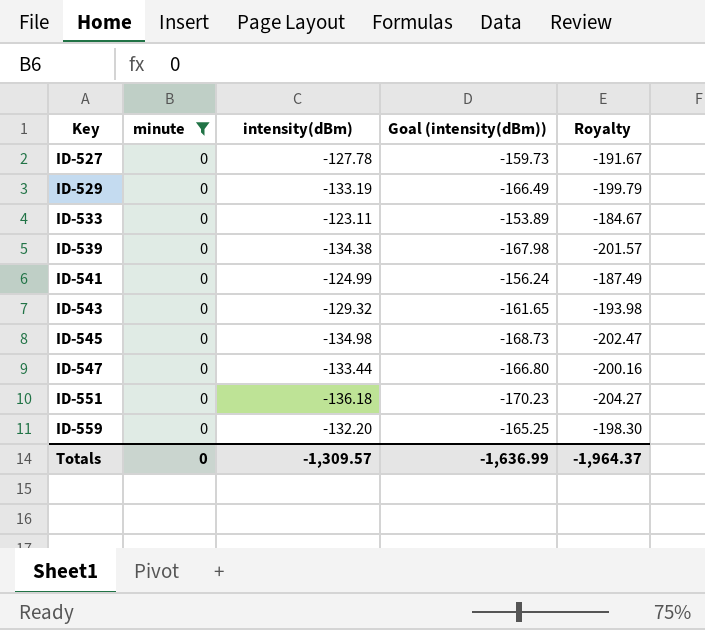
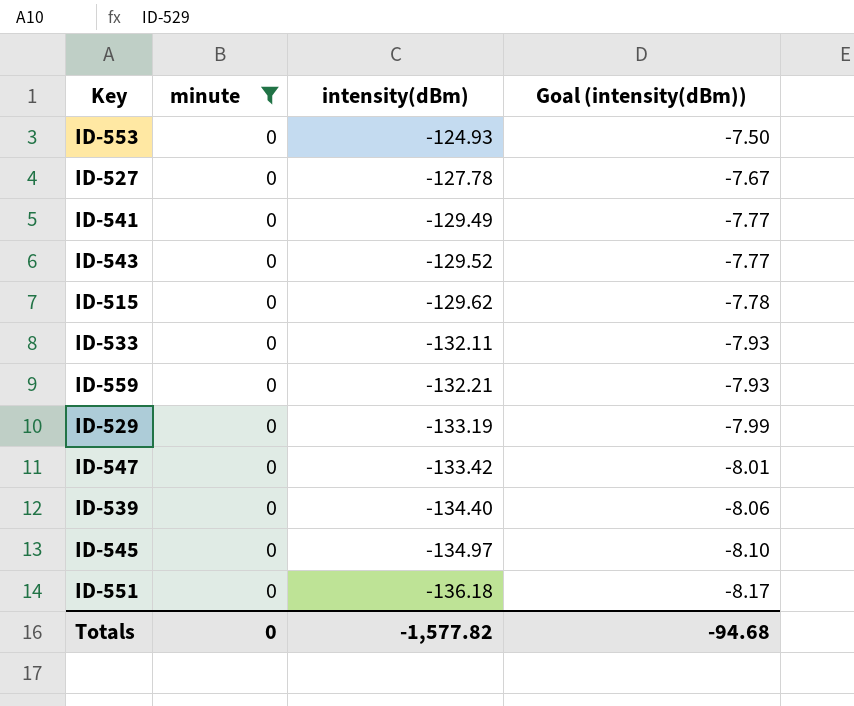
row order: Key ascending -> intensity(dBm) descending
column Royalty | formula: [intensity(dBm)] * 1.5 -> none
column Goal (intensity(dBm)) | formula: [intensity(dBm)] * 1.25 -> [intensity(dBm)] * 0.06
row ID-553: none -> 0 | -124.93 | -7.50
ID-541 | intensity(dBm): -124.99 -> -129.49
ID-543 | intensity(dBm): -129.32 -> -129.52
row ID-515: none -> 0 | -129.62 | -7.78
ID-533 | intensity(dBm): -123.11 -> -132.11
ID-559 | intensity(dBm): -132.20 -> -132.21
ID-547 | intensity(dBm): -133.44 -> -133.42
ID-539 | intensity(dBm): -134.38 -> -134.40
ID-545 | intensity(dBm): -134.98 -> -134.97
Totals | intensity(dBm): -1,309.57 -> -1,577.82
Totals | Goal (intensity(dBm)): -1,636.99 -> -94.68

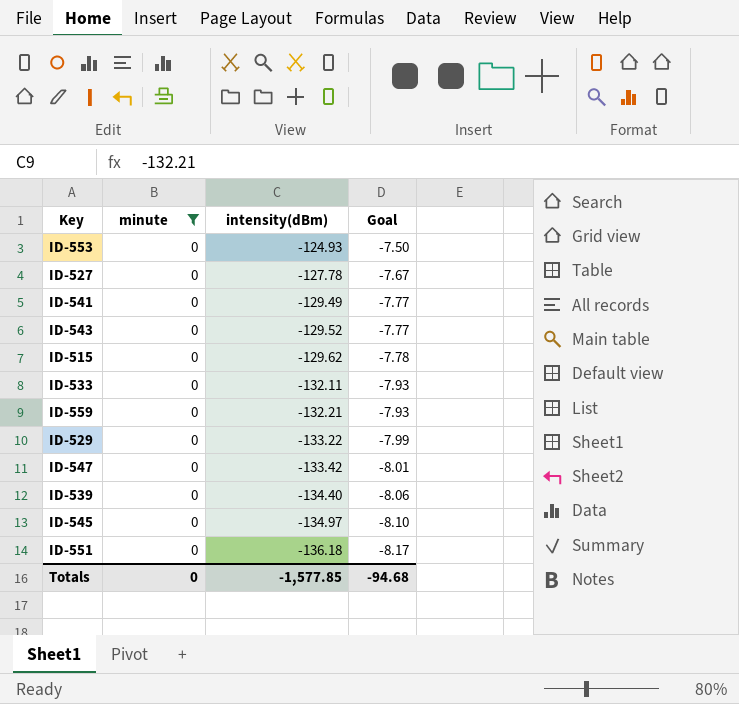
column name: Goal (intensity(dBm)) -> Goal
ID-529 | intensity(dBm): -133.19 -> -133.22
Totals | intensity(dBm): -1,577.82 -> -1,577.85

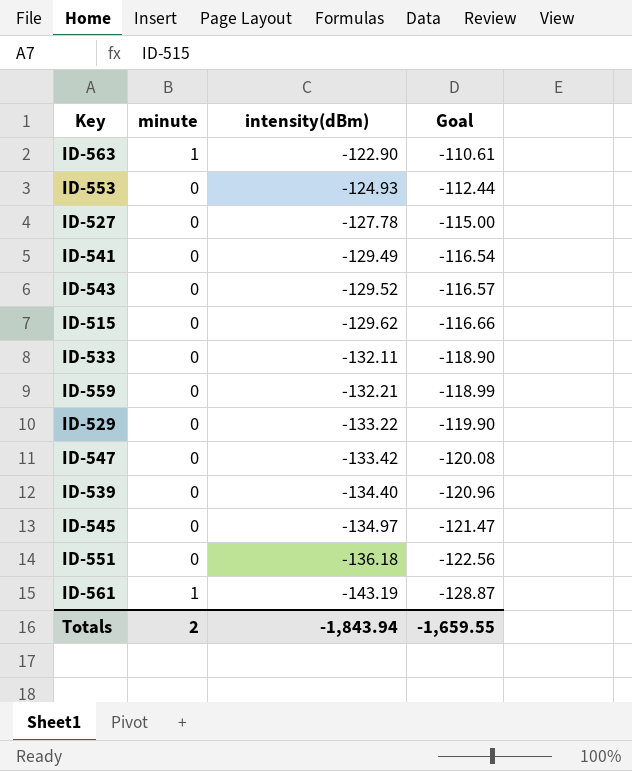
filter: minute = 0 -> none
column Goal | formula: [intensity(dBm)] * 0.06 -> [intensity(dBm)] * 0.9
Totals | minute: 0 -> 2
Totals | intensity(dBm): -1,577.85 -> -1,843.94
Totals | Goal: -94.68 -> -1,659.55

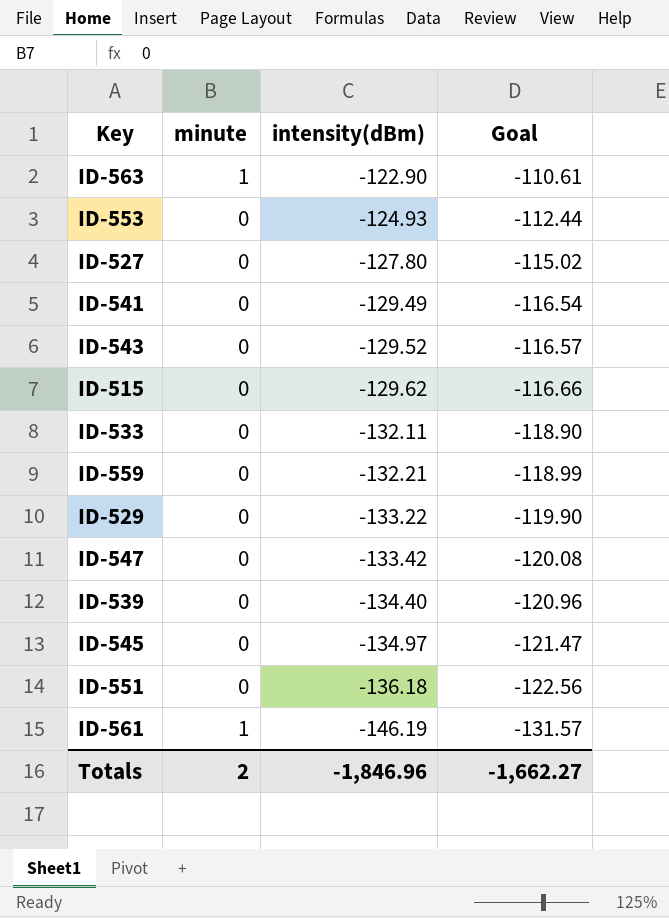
ID-527 | intensity(dBm): -127.78 -> -127.80
ID-527 | Goal: -115.00 -> -115.02
ID-561 | intensity(dBm): -143.19 -> -146.19
ID-561 | Goal: -128.87 -> -131.57
Totals | intensity(dBm): -1,843.94 -> -1,846.96
Totals | Goal: -1,659.55 -> -1,662.27

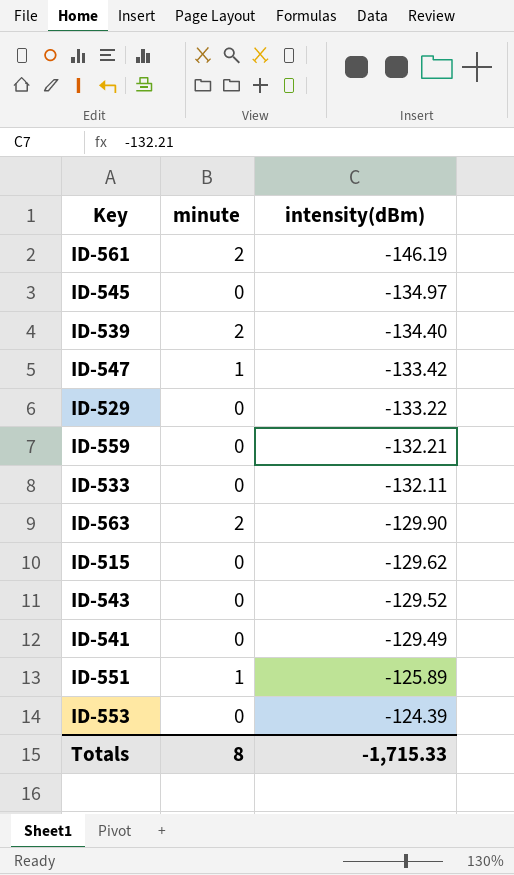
row order: intensity(dBm) descending -> intensity(dBm) ascending
column Goal | formula: [intensity(dBm)] * 0.9 -> none
row ID-527: 0 | -127.80 | -115.02 -> none
ID-561 | minute: 1 -> 2
ID-539 | minute: 0 -> 2
ID-547 | minute: 0 -> 1
ID-563 | minute: 1 -> 2
ID-563 | intensity(dBm): -122.90 -> -129.90
ID-551 | minute: 0 -> 1
ID-551 | intensity(dBm): -136.18 -> -125.89
ID-553 | intensity(dBm): -124.93 -> -124.39
Totals | minute: 2 -> 8
Totals | intensity(dBm): -1,846.96 -> -1,715.33

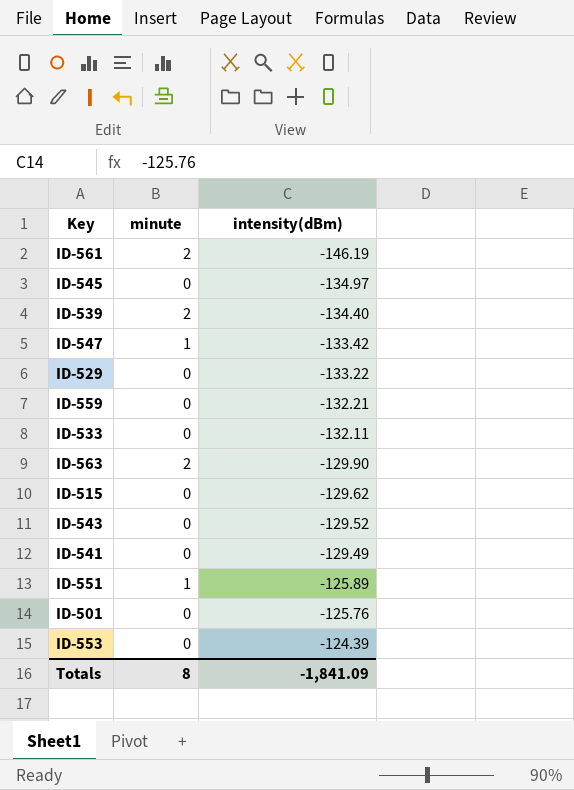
row ID-501: none -> 0 | -125.76
Totals | intensity(dBm): -1,715.33 -> -1,841.09

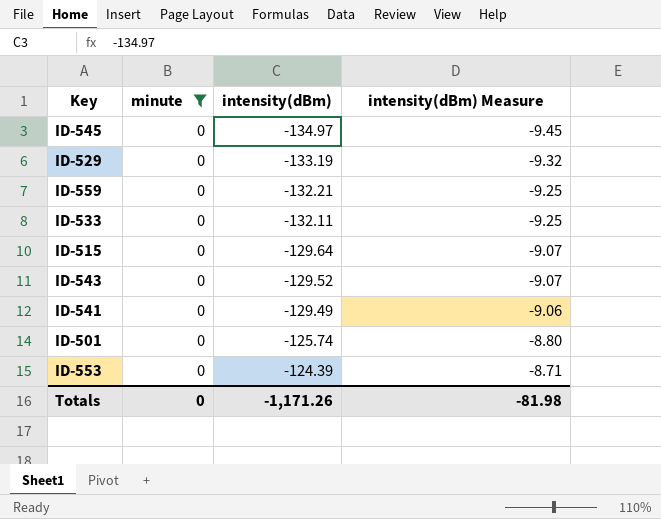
filter: none -> minute = 0
column intensity(dBm) Measure | formula: none -> [intensity(dBm)] * 0.07
ID-529 | intensity(dBm): -133.22 -> -133.19
ID-515 | intensity(dBm): -129.62 -> -129.64
ID-501 | intensity(dBm): -125.76 -> -125.74
Totals | minute: 8 -> 0
Totals | intensity(dBm): -1,841.09 -> -1,171.26

